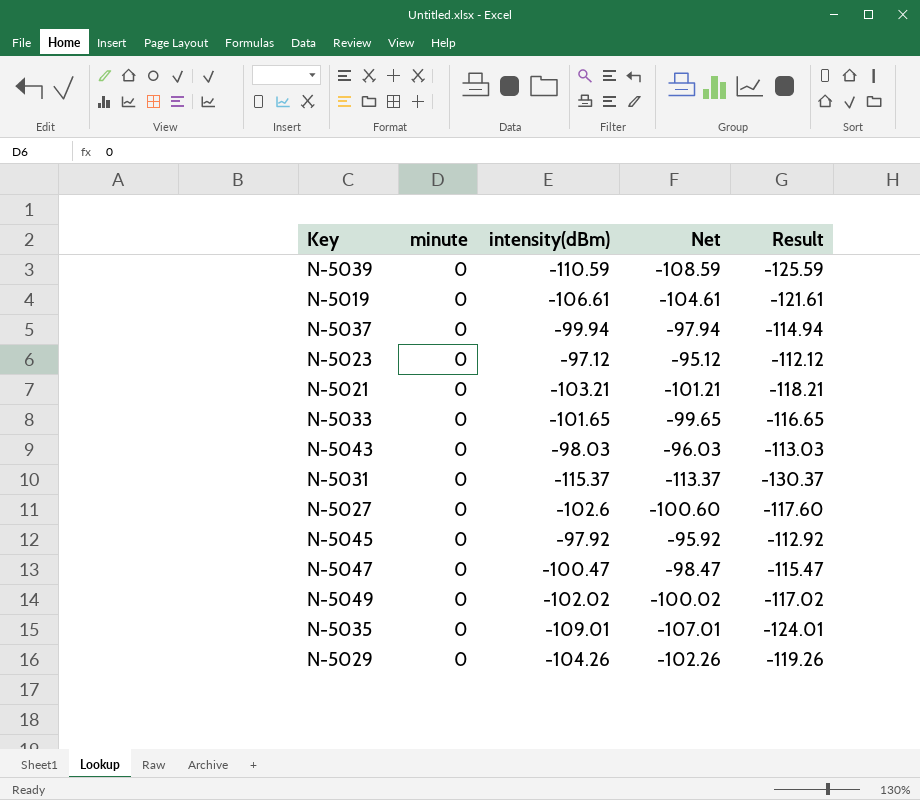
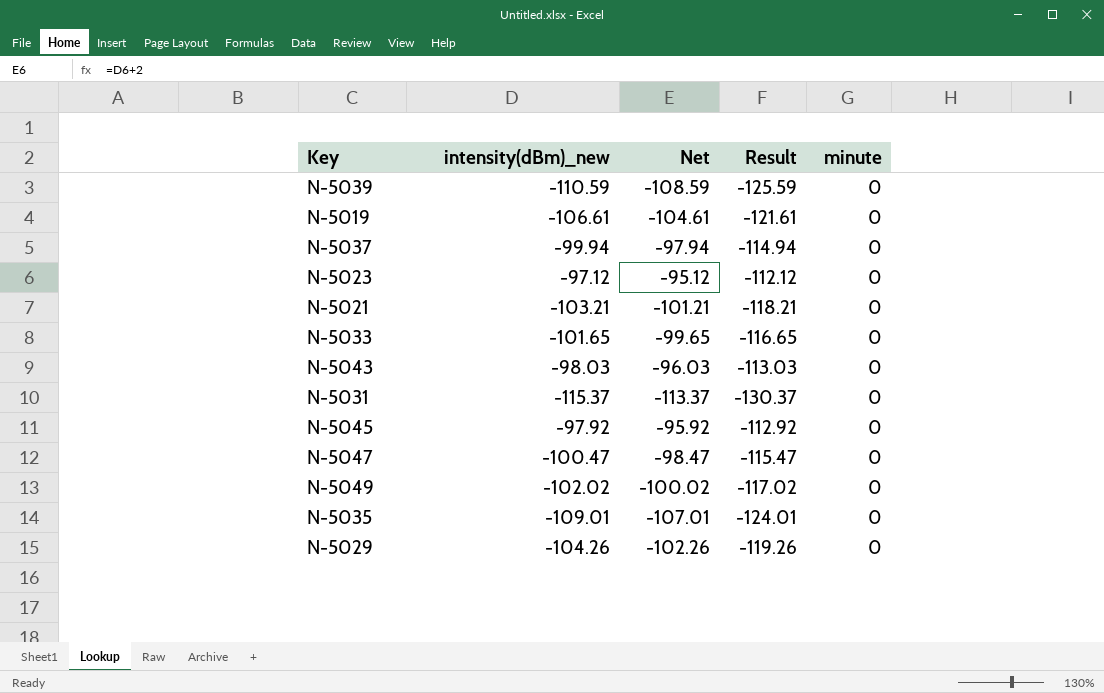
column name: intensity(dBm) -> intensity(dBm)_new
column minute | position: 2 -> 5
row N-5027: 0 | -102.6 | -100.60 | -117.60 -> none

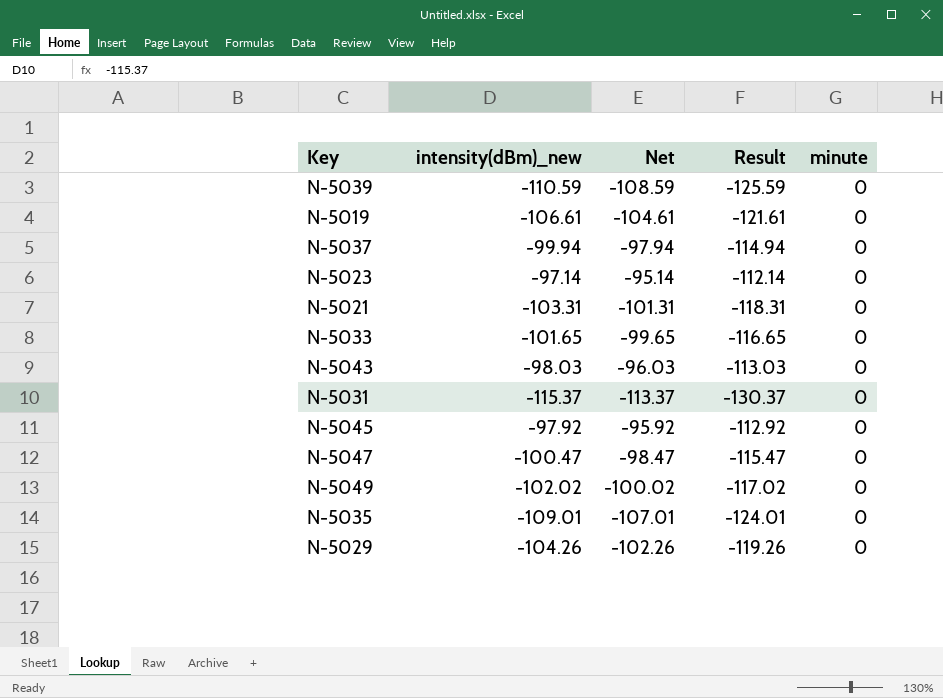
N-5023 | intensity(dBm)_new: -97.12 -> -97.14
N-5023 | Net: -95.12 -> -95.14
N-5023 | Result: -112.12 -> -112.14
N-5021 | intensity(dBm)_new: -103.21 -> -103.31
N-5021 | Net: -101.21 -> -101.31
N-5021 | Result: -118.21 -> -118.31

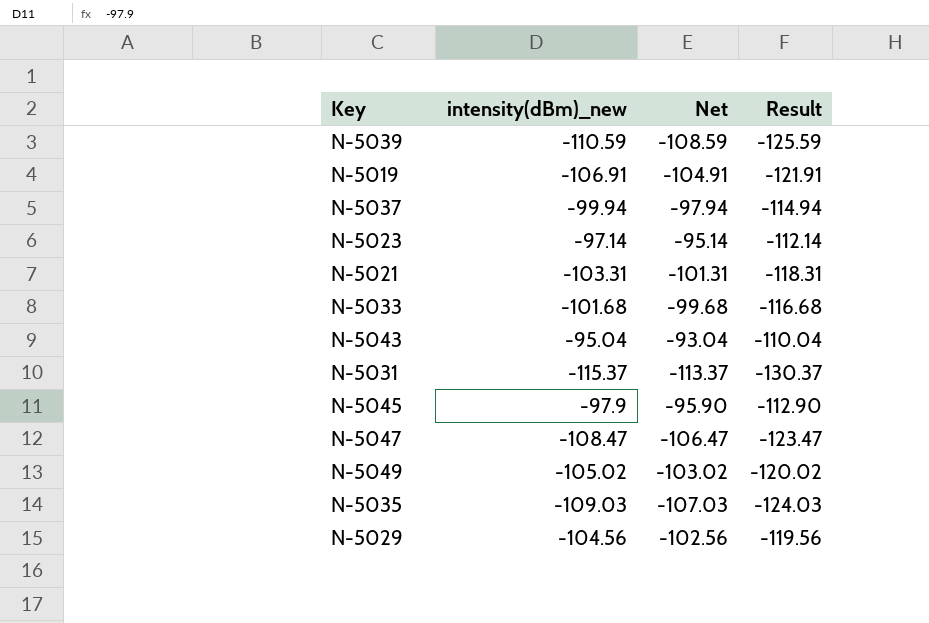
column minute | position: 5 -> none
N-5019 | intensity(dBm)_new: -106.61 -> -106.91
N-5019 | Net: -104.61 -> -104.91
N-5019 | Result: -121.61 -> -121.91
N-5033 | intensity(dBm)_new: -101.65 -> -101.68
N-5033 | Net: -99.65 -> -99.68
N-5033 | Result: -116.65 -> -116.68
N-5043 | intensity(dBm)_new: -98.03 -> -95.04
N-5043 | Net: -96.03 -> -93.04
N-5043 | Result: -113.03 -> -110.04
N-5045 | intensity(dBm)_new: -97.92 -> -97.9
N-5045 | Net: -95.92 -> -95.90
N-5045 | Result: -112.92 -> -112.90
N-5047 | intensity(dBm)_new: -100.47 -> -108.47
N-5047 | Net: -98.47 -> -106.47
N-5047 | Result: -115.47 -> -123.47
N-5049 | intensity(dBm)_new: -102.02 -> -105.02
N-5049 | Net: -100.02 -> -103.02
N-5049 | Result: -117.02 -> -120.02
N-5035 | intensity(dBm)_new: -109.01 -> -109.03
N-5035 | Net: -107.01 -> -107.03
N-5035 | Result: -124.01 -> -124.03
N-5029 | intensity(dBm)_new: -104.26 -> -104.56
N-5029 | Net: -102.26 -> -102.56
N-5029 | Result: -119.26 -> -119.56

